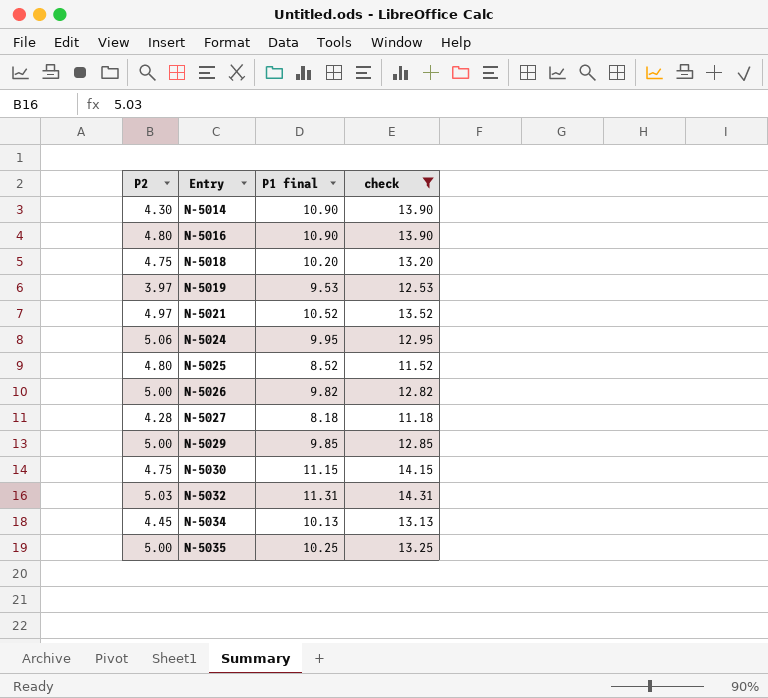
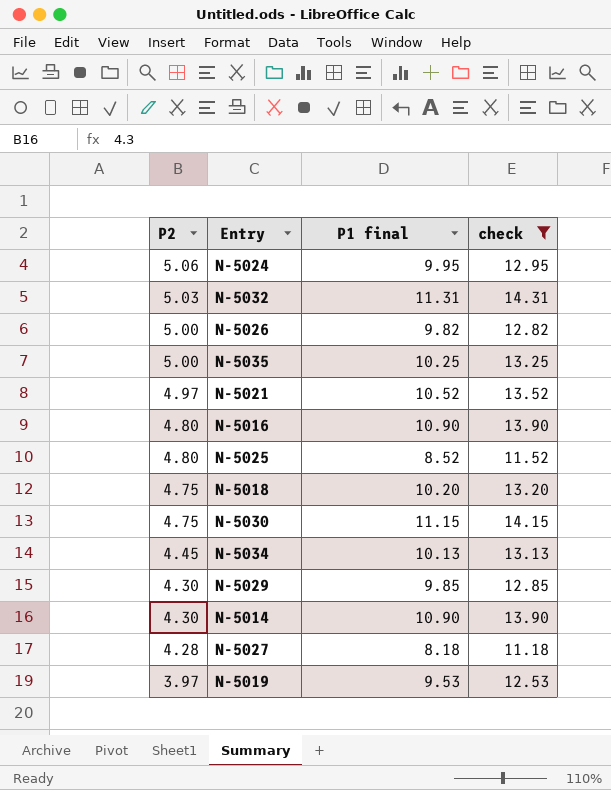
row order: Entry ascending -> P2 descending
N-5029 | P2: 5.00 -> 4.30

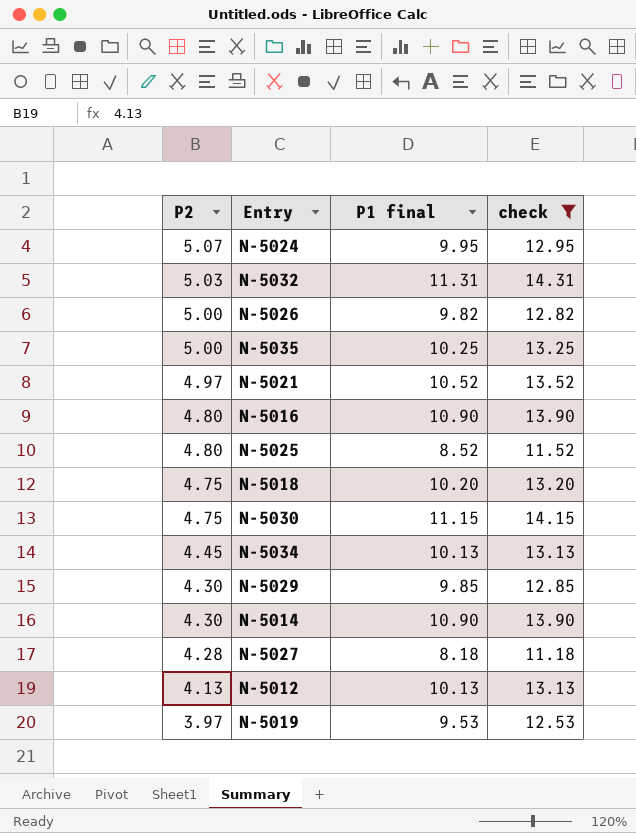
N-5024 | P2: 5.06 -> 5.07
row N-5012: none -> 4.13 | 10.13 | 13.13

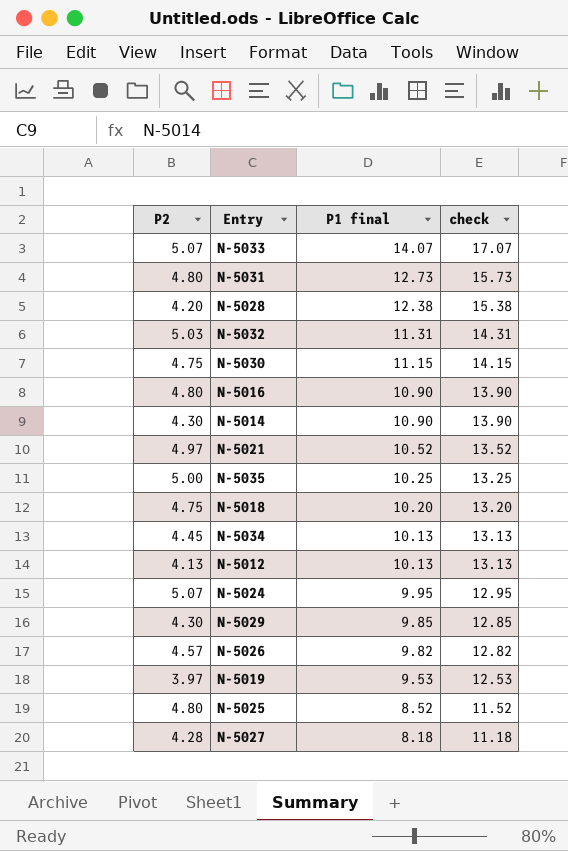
filter: check <= 14.31 -> none
row order: P2 descending -> P1 final descending
N-5026 | P2: 5.00 -> 4.57

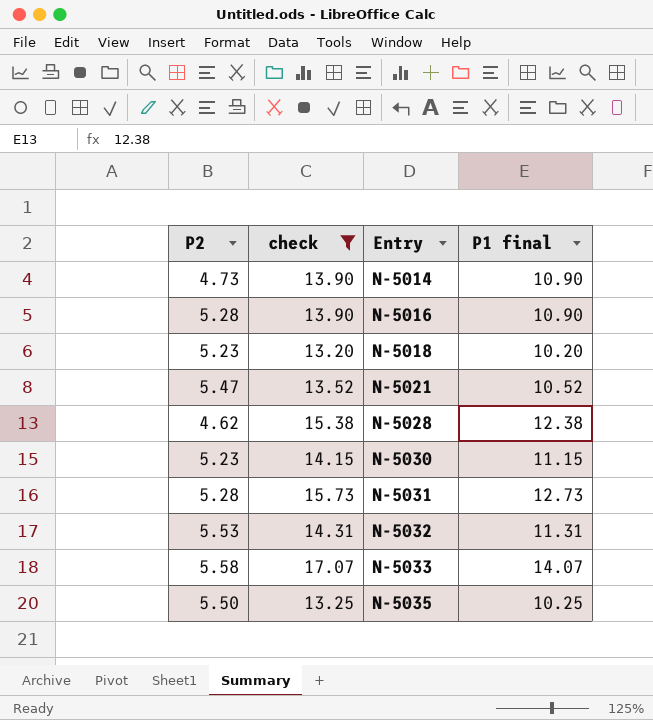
filter: none -> check >= 13.20
row order: P1 final descending -> Entry ascending
column check | position: 4 -> 2
N-5014 | P2: 4.30 -> 4.73
N-5016 | P2: 4.80 -> 5.28
N-5018 | P2: 4.75 -> 5.23
N-5021 | P2: 4.97 -> 5.47
N-5028 | P2: 4.20 -> 4.62
N-5030 | P2: 4.75 -> 5.23
N-5031 | P2: 4.80 -> 5.28
N-5032 | P2: 5.03 -> 5.53
N-5033 | P2: 5.07 -> 5.58
N-5035 | P2: 5.00 -> 5.50

